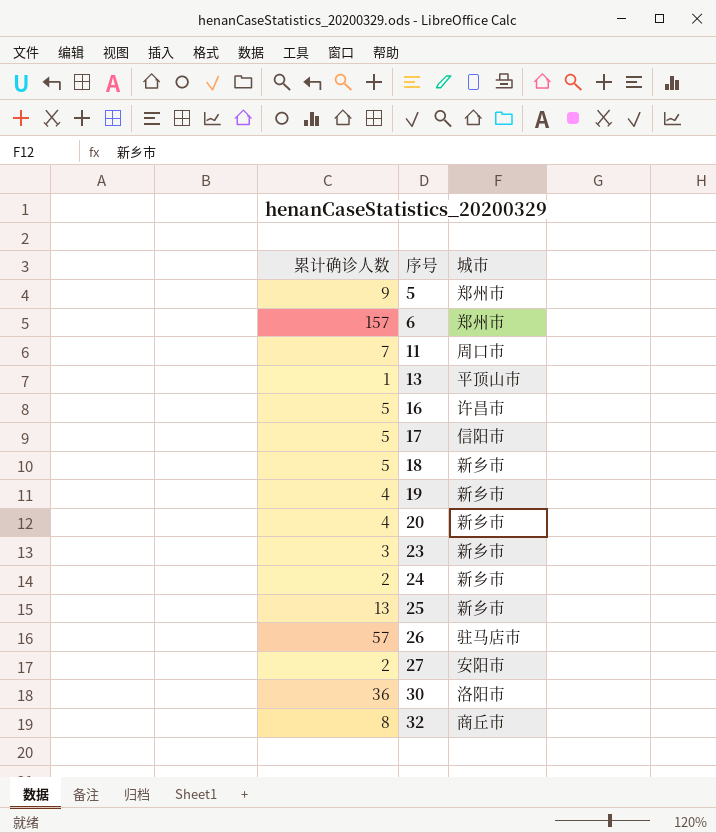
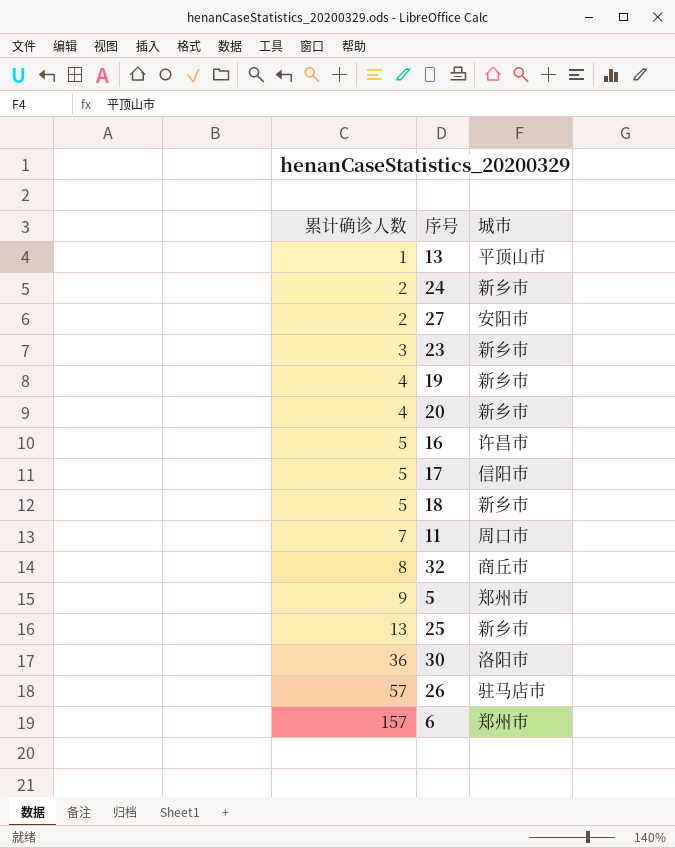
row order: 序号 ascending -> 累计确诊人数 ascending

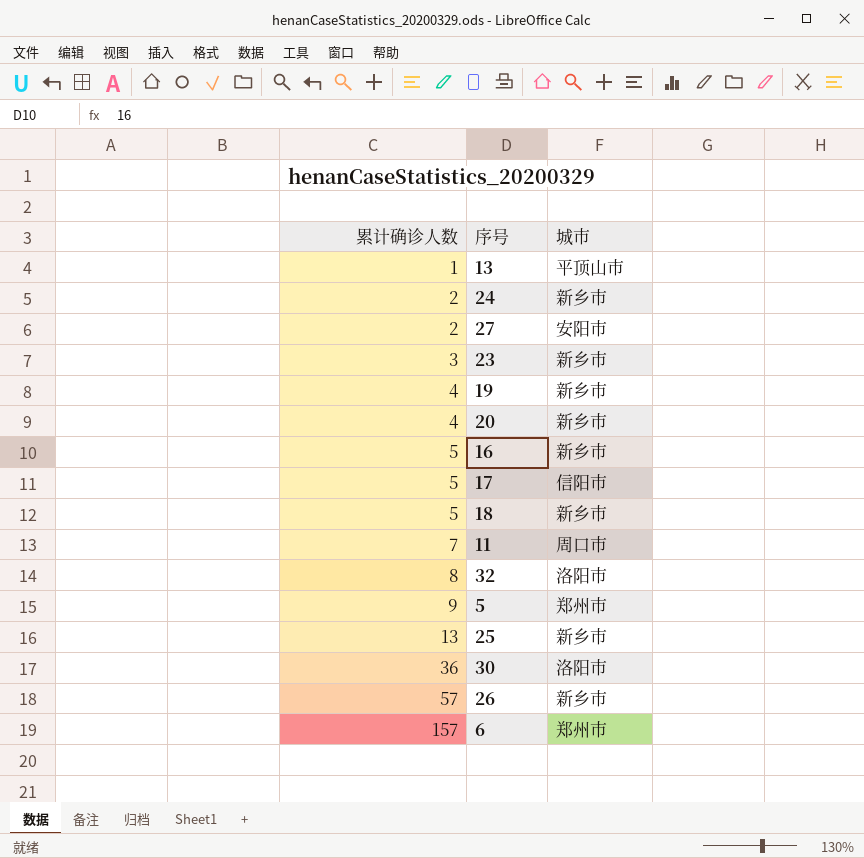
16 | 城市: 许昌市 -> 新乡市
32 | 城市: 商丘市 -> 洛阳市
26 | 城市: 驻马店市 -> 新乡市

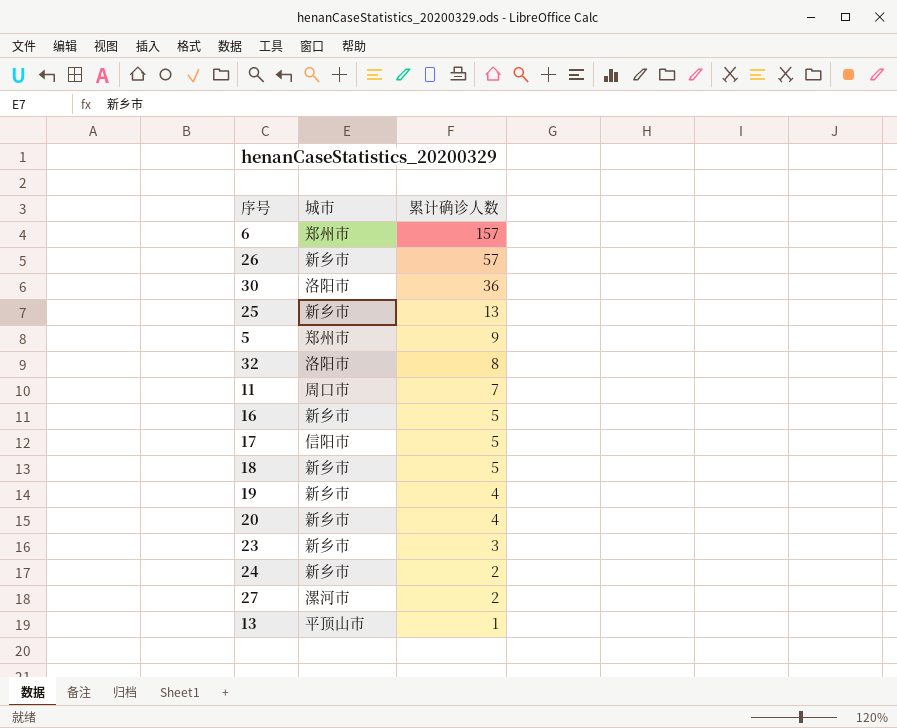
row order: 累计确诊人数 ascending -> 累计确诊人数 descending
column 累计确诊人数 | position: 1 -> 3
27 | 城市: 安阳市 -> 漯河市

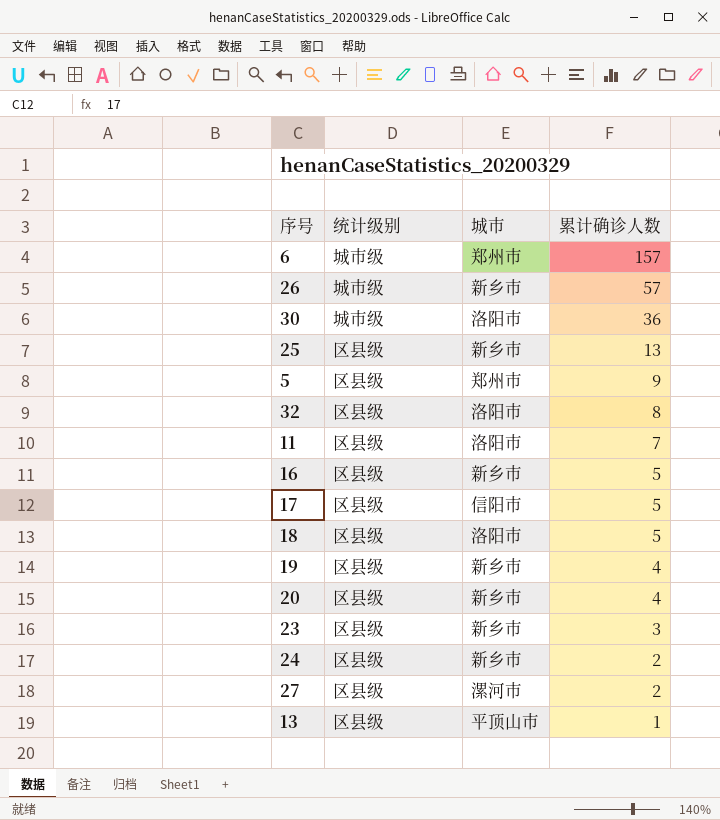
column 统计级别 | position: none -> 2
11 | 城市: 周口市 -> 洛阳市
18 | 城市: 新乡市 -> 洛阳市

